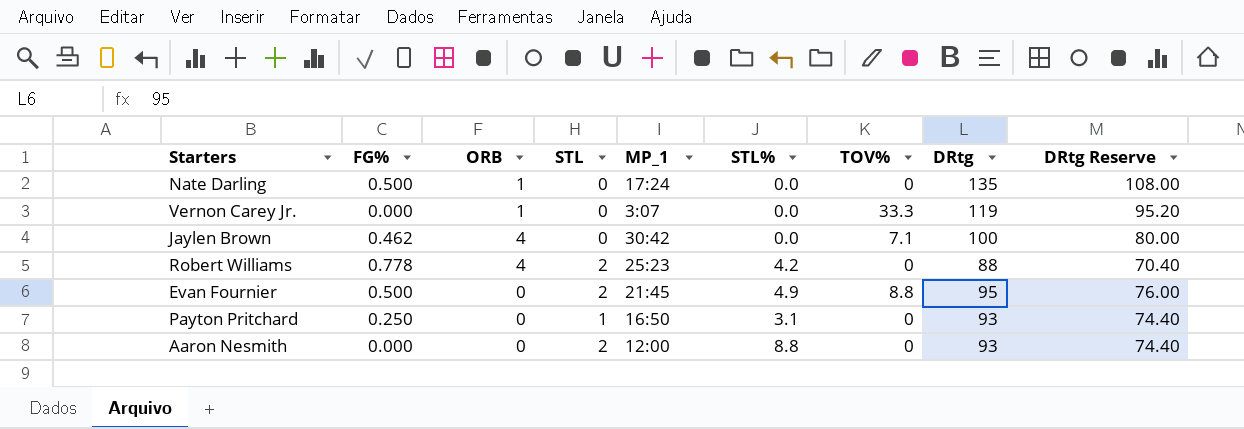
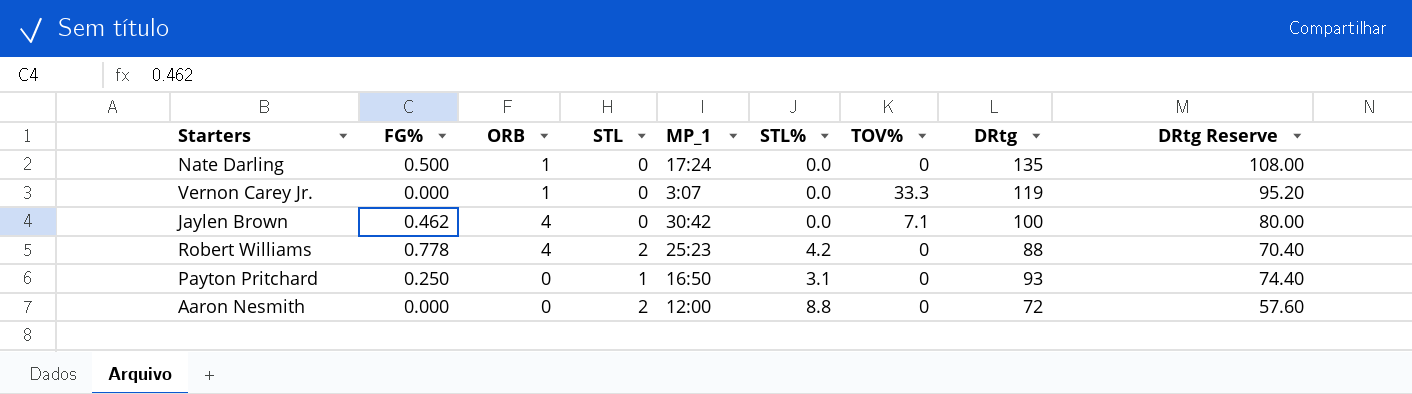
row Evan Fournier: 0.500 | 0 | 2 | 21:45 | 4.9 | 8.8 | 95 | 76.00 -> none
Aaron Nesmith | DRtg: 93 -> 72
Aaron Nesmith | DRtg Reserve: 74.40 -> 57.60

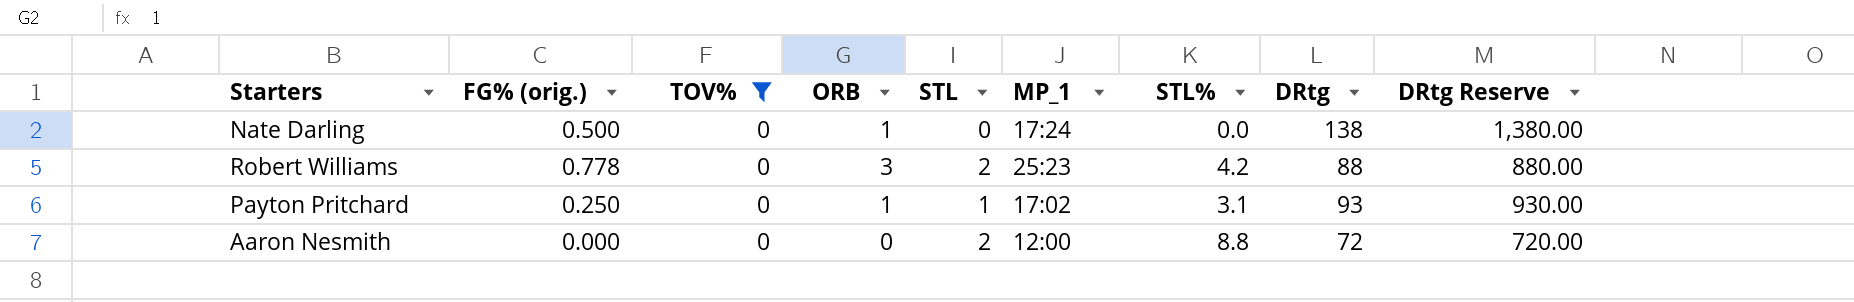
filter: none -> TOV% = 0
column name: FG% -> FG% (orig.)
column TOV% | position: 7 -> 3
column DRtg Reserve | formula: [DRtg] * 0.8 -> [DRtg] * 10
Nate Darling | DRtg: 135 -> 138
Robert Williams | ORB: 4 -> 3
Payton Pritchard | ORB: 0 -> 1
Payton Pritchard | MP_1: 16:50 -> 17:02

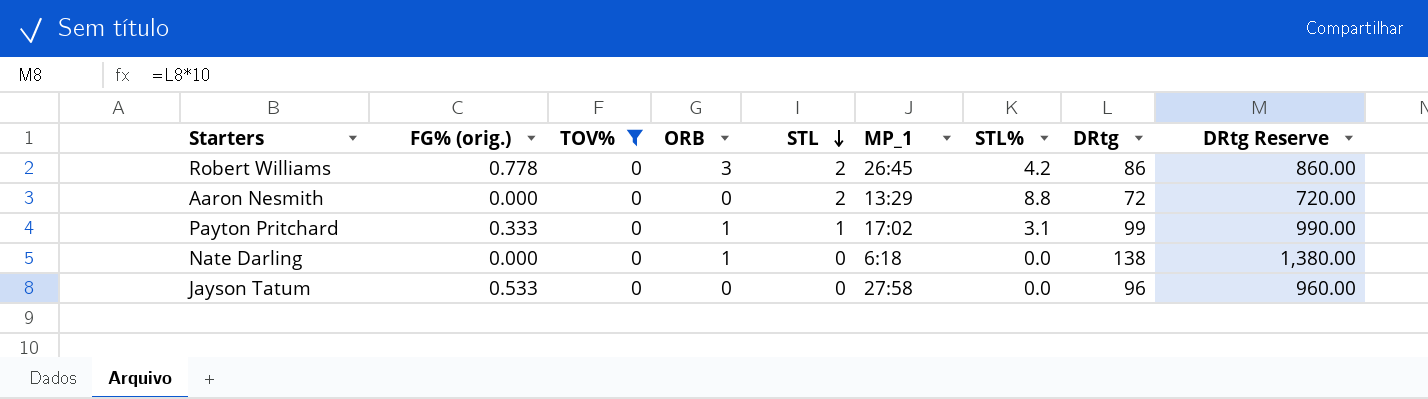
row order: none -> STL descending
Robert Williams | MP_1: 25:23 -> 26:45
Robert Williams | DRtg: 88 -> 86
Robert Williams | DRtg Reserve: 880.00 -> 860.00
Aaron Nesmith | MP_1: 12:00 -> 13:29
Payton Pritchard | FG% (orig.): 0.250 -> 0.333
Payton Pritchard | DRtg: 93 -> 99
Payton Pritchard | DRtg Reserve: 930.00 -> 990.00
Nate Darling | FG% (orig.): 0.500 -> 0.000
Nate Darling | MP_1: 17:24 -> 6:18
row Jayson Tatum: none -> 0.533 | 0 | 0 | 0 | 27:58 | 0.0 | 96 | 960.00

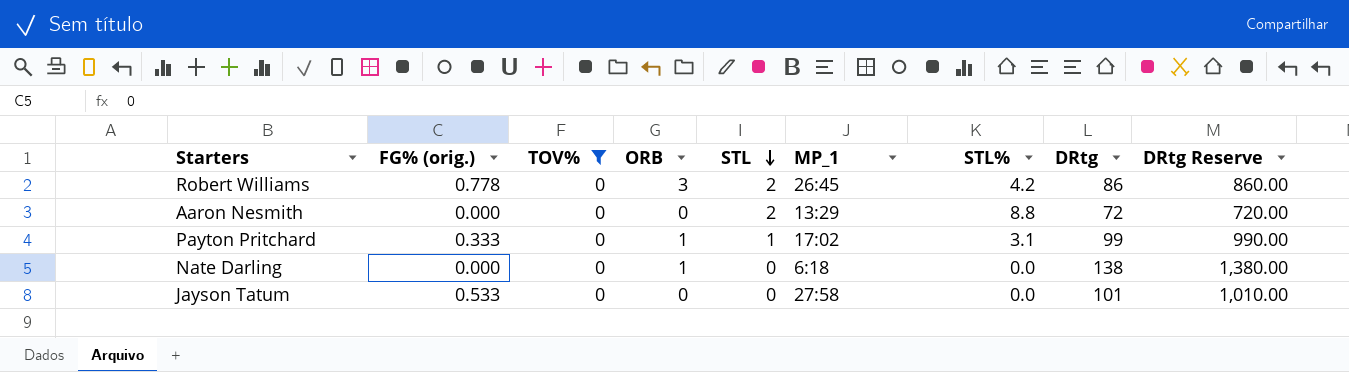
Jayson Tatum | DRtg: 96 -> 101
Jayson Tatum | DRtg Reserve: 960.00 -> 1,010.00

